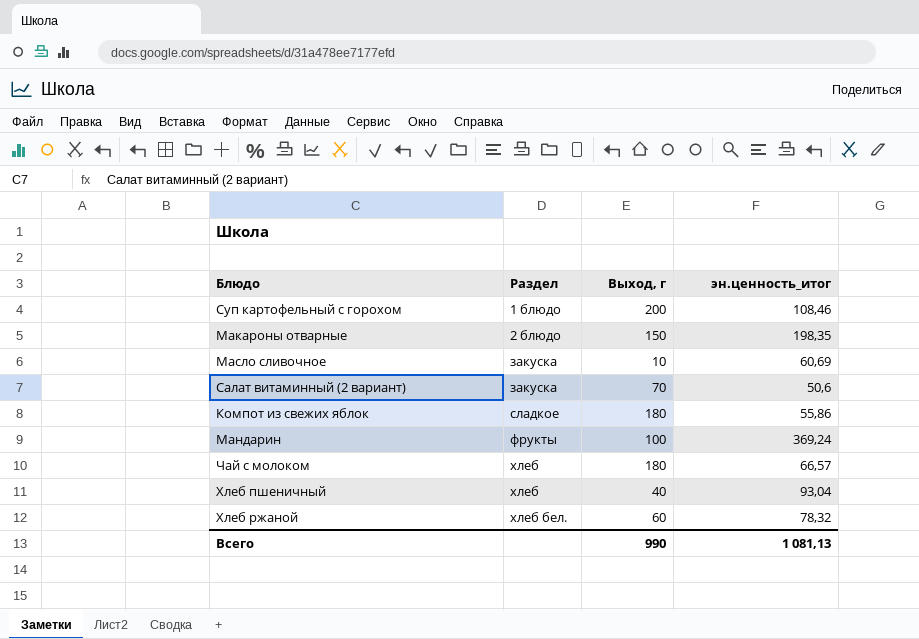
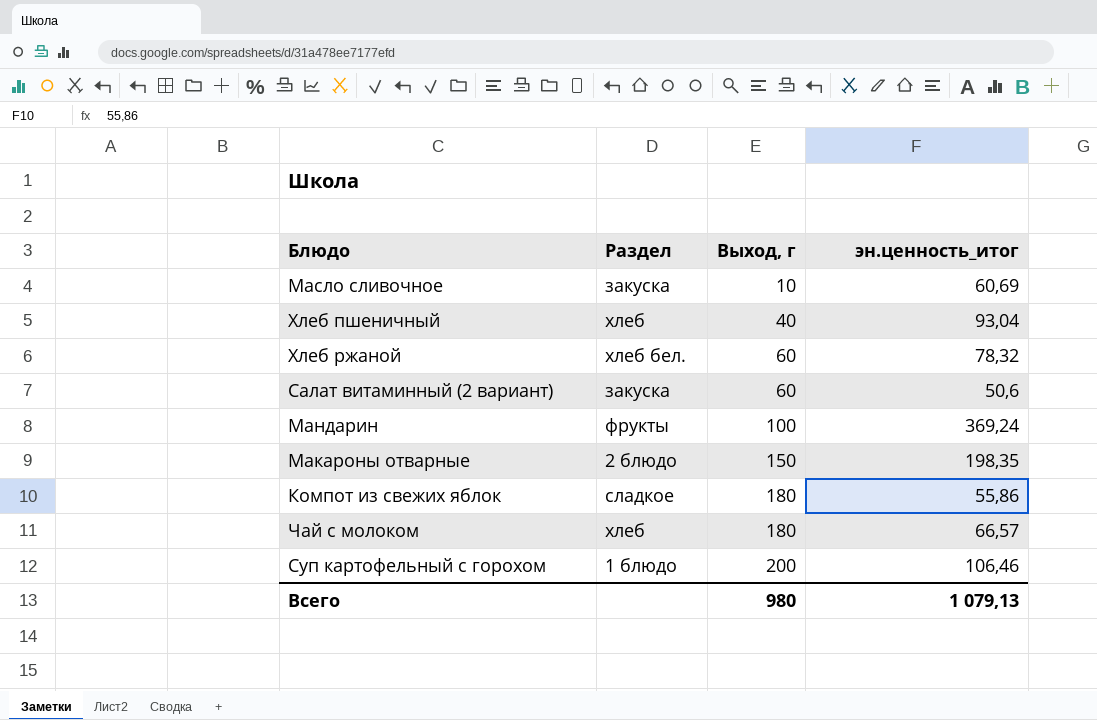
row order: Раздел ascending -> Выход, г ascending
Салат витаминный (2 вариант) | Выход, г: 70 -> 60
Суп картофельный с горохом | эн.ценность_итог: 108,46 -> 106,46
Всего | Выход, г: 990 -> 980
Всего | эн.ценность_итог: 1 081,13 -> 1 079,13

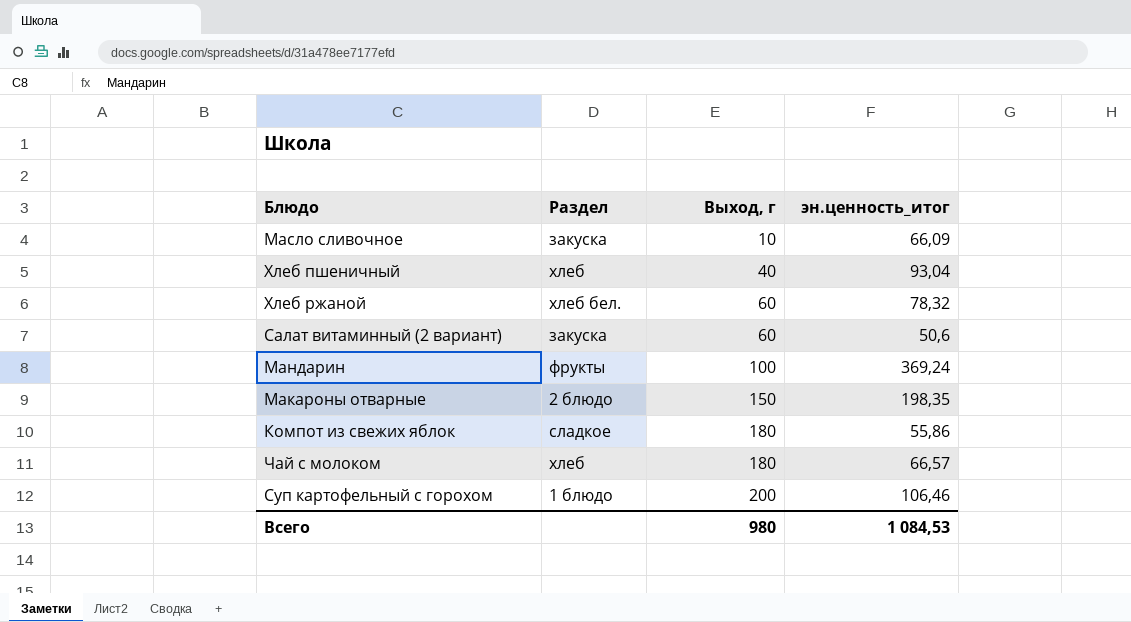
Масло сливочное | эн.ценность_итог: 60,69 -> 66,09
Всего | эн.ценность_итог: 1 079,13 -> 1 084,53

